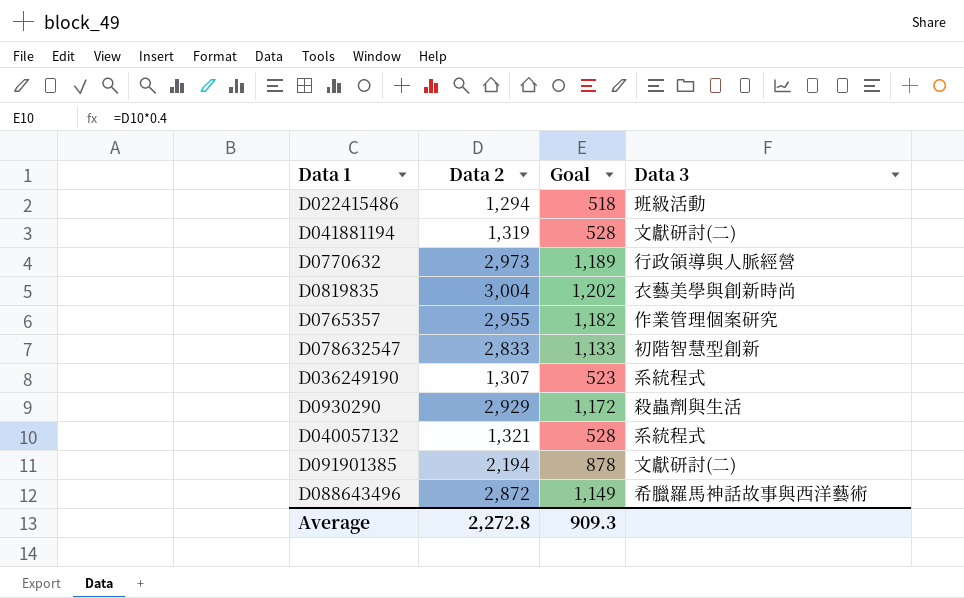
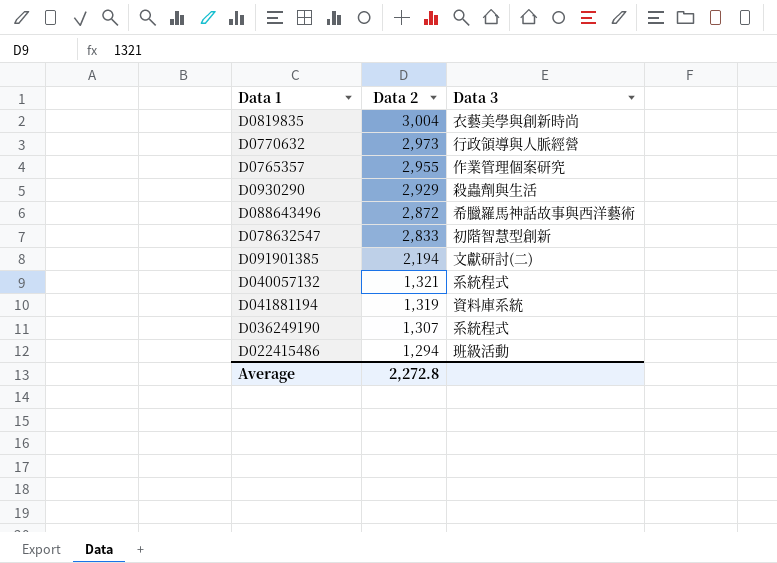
row order: none -> Data 2 descending
column Goal | formula: [Data 2] * 0.4 -> none
D041881194 | Data 3: 文獻研討(二) -> 資料庫系統

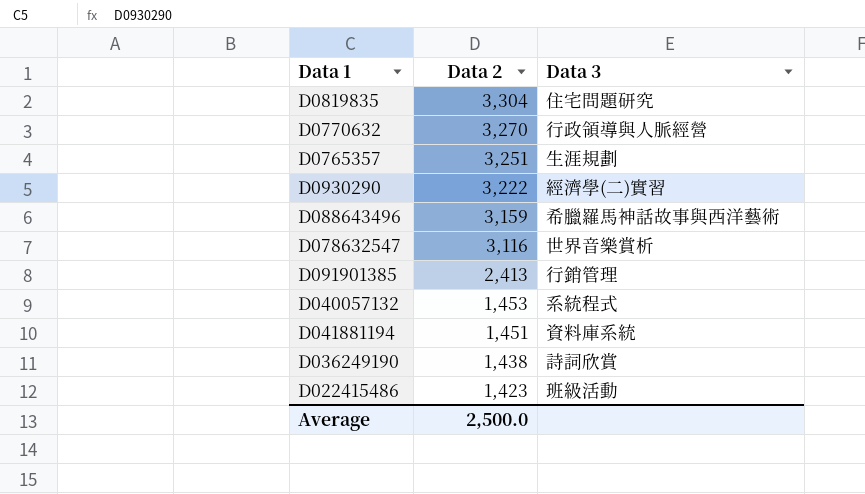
D0819835 | Data 2: 3,004 -> 3,304
D0819835 | Data 3: 衣藝美學與創新時尚 -> 住宅問題研究
D0770632 | Data 2: 2,973 -> 3,270
D0765357 | Data 2: 2,955 -> 3,251
D0765357 | Data 3: 作業管理個案研究 -> 生涯規劃
D0930290 | Data 2: 2,929 -> 3,222
D0930290 | Data 3: 殺蟲劑與生活 -> 經濟學(二)實習
D088643496 | Data 2: 2,872 -> 3,159
D078632547 | Data 2: 2,833 -> 3,116
D078632547 | Data 3: 初階智慧型創新 -> 世界音樂賞析
D091901385 | Data 2: 2,194 -> 2,413
D091901385 | Data 3: 文獻研討(二) -> 行銷管理
D040057132 | Data 2: 1,321 -> 1,453
D041881194 | Data 2: 1,319 -> 1,451
D036249190 | Data 2: 1,307 -> 1,438
D036249190 | Data 3: 系統程式 -> 詩詞欣賞
D022415486 | Data 2: 1,294 -> 1,423
Average | Data 2: 2,272.8 -> 2,500.0

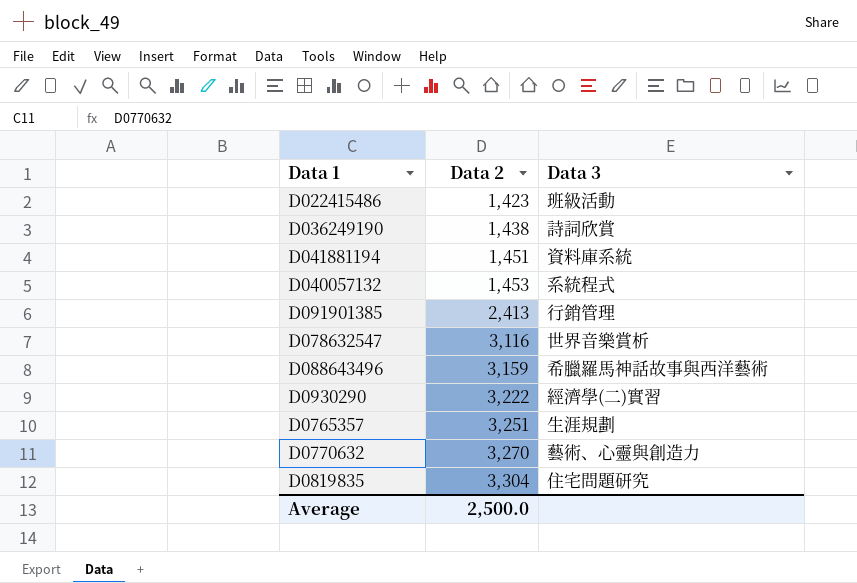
row order: Data 2 descending -> Data 2 ascending
D0770632 | Data 3: 行政領導與人脈經營 -> 藝術、心靈與創造力

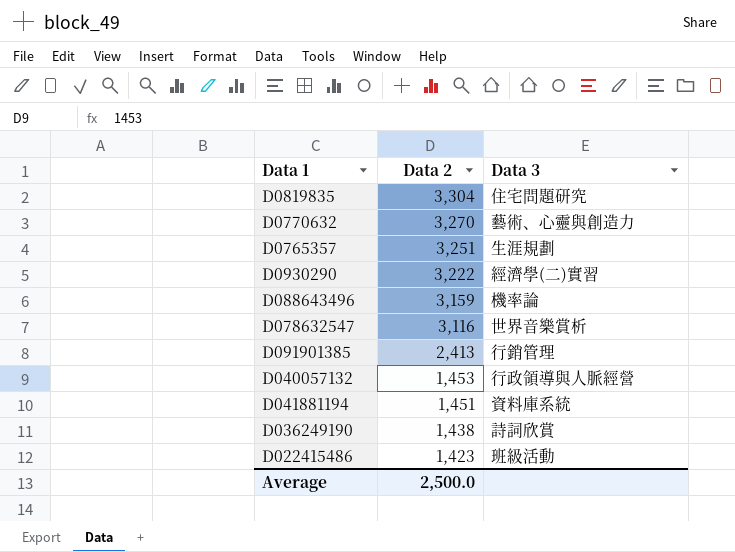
row order: Data 2 ascending -> Data 2 descending
D088643496 | Data 3: 希臘羅馬神話故事與西洋藝術 -> 機率論
D040057132 | Data 3: 系統程式 -> 行政領導與人脈經營

